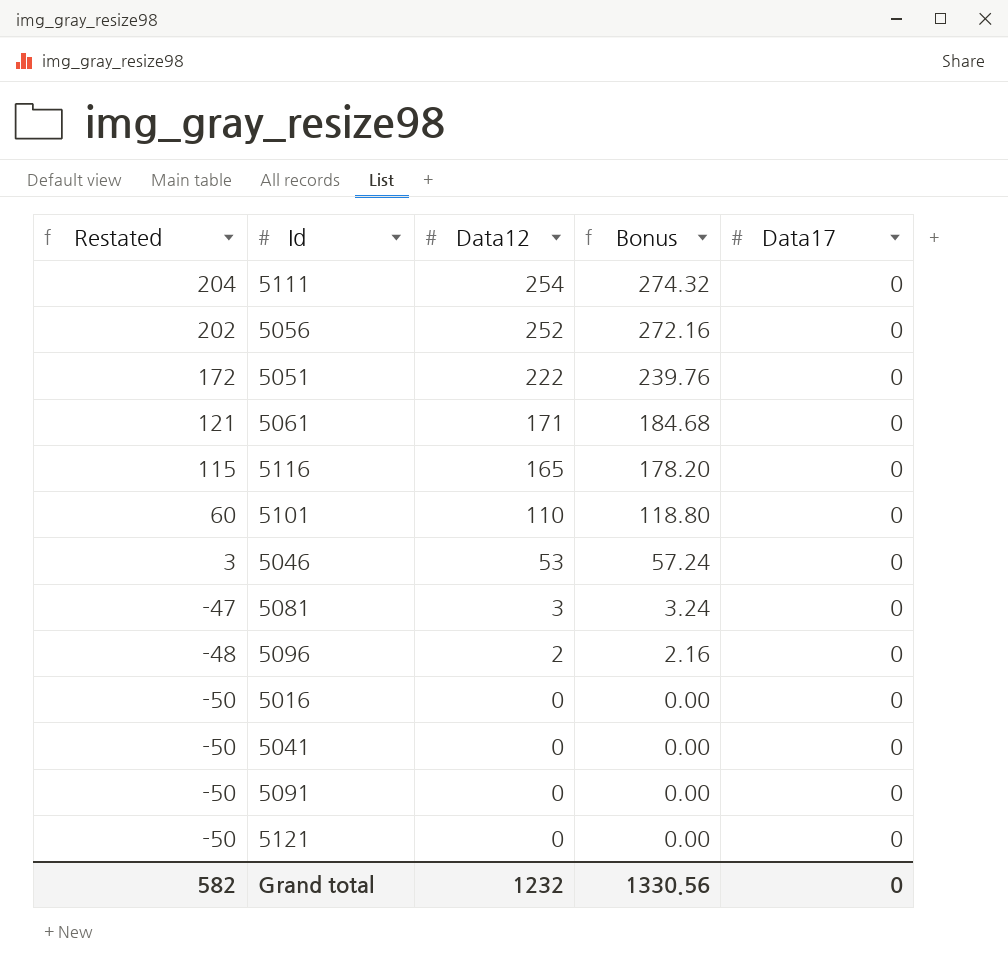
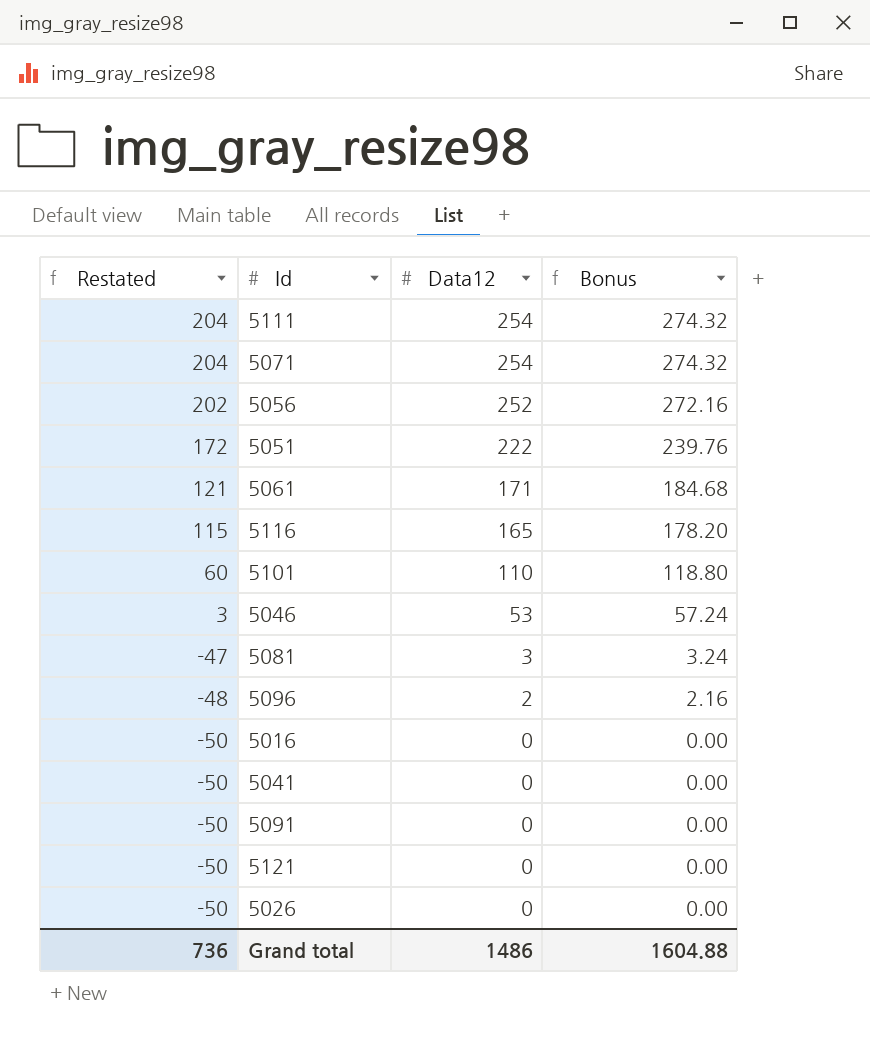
column Data17 | position: 5 -> none
row 5071: none -> 204 | 254 | 274.32
row 5026: none -> -50 | 0 | 0.00
Grand total | Restated: 582 -> 736
Grand total | Data12: 1232 -> 1486
Grand total | Bonus: 1330.56 -> 1604.88

